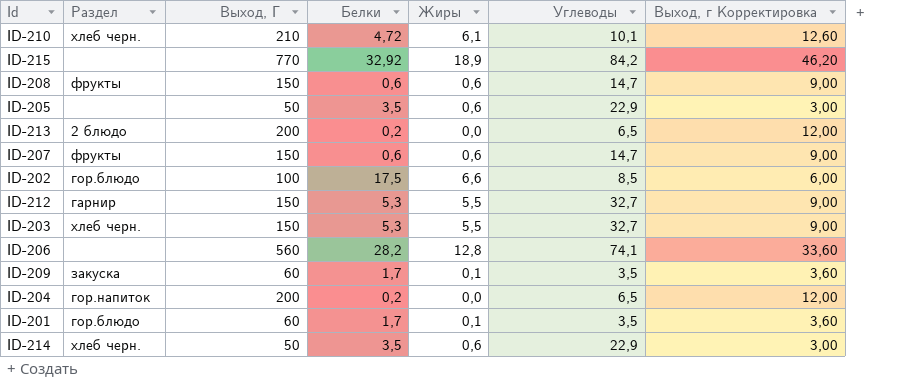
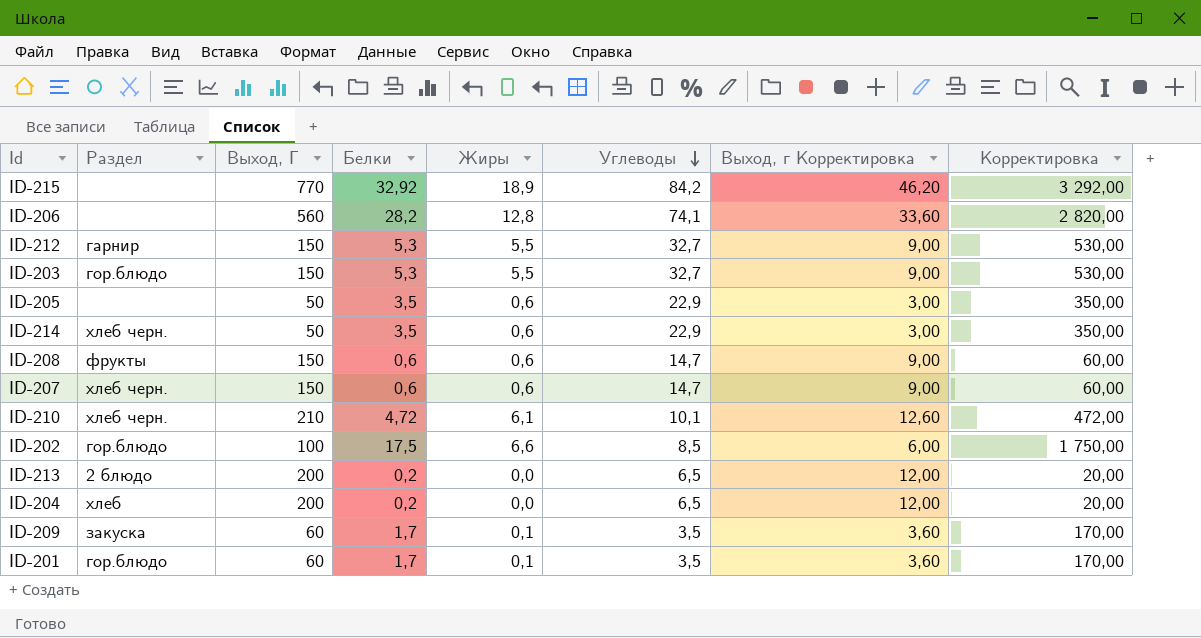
row order: none -> Углеводы descending
column Корректировка | formula: none -> [Белки] * 100
ID-203 | Раздел: хлеб черн. -> гор.блюдо
ID-207 | Раздел: фрукты -> хлеб черн.
ID-204 | Раздел: гор.напиток -> хлеб

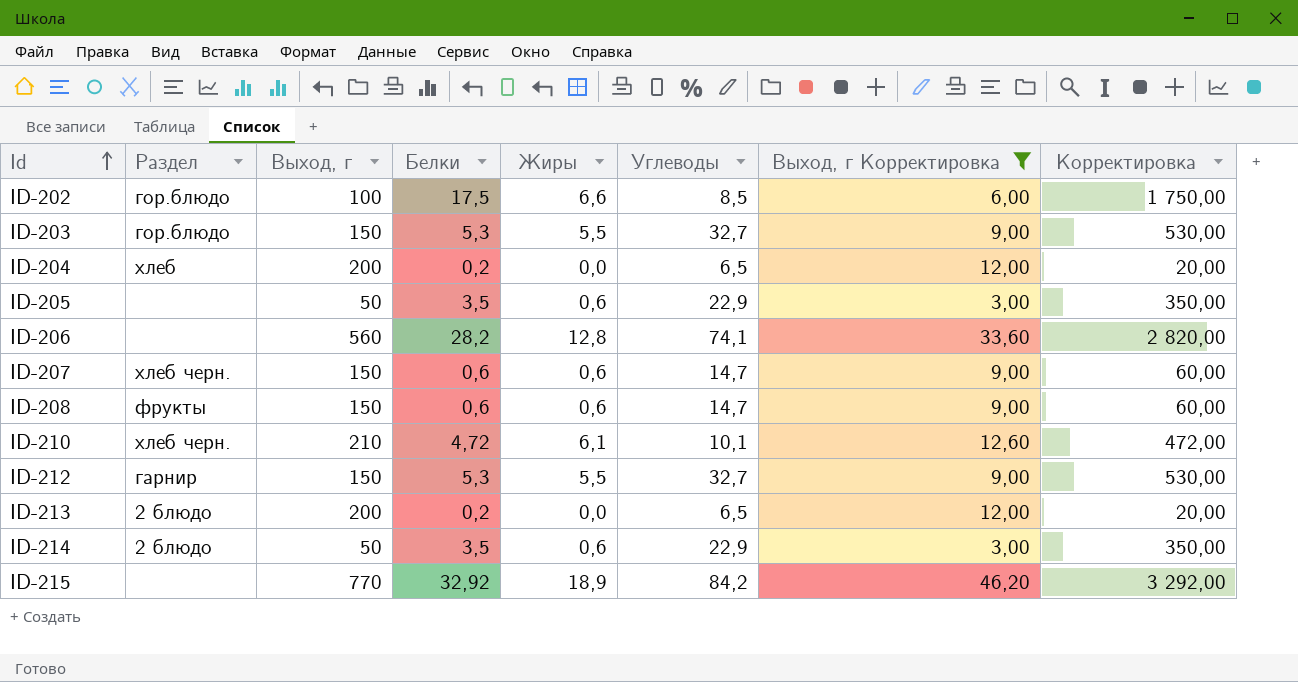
filter: none -> Выход, г Корректировка != 3,60
row order: Углеводы descending -> Id ascending
column name: Выход, Г -> Выход, г
ID-214 | Раздел: хлеб черн. -> 2 блюдо

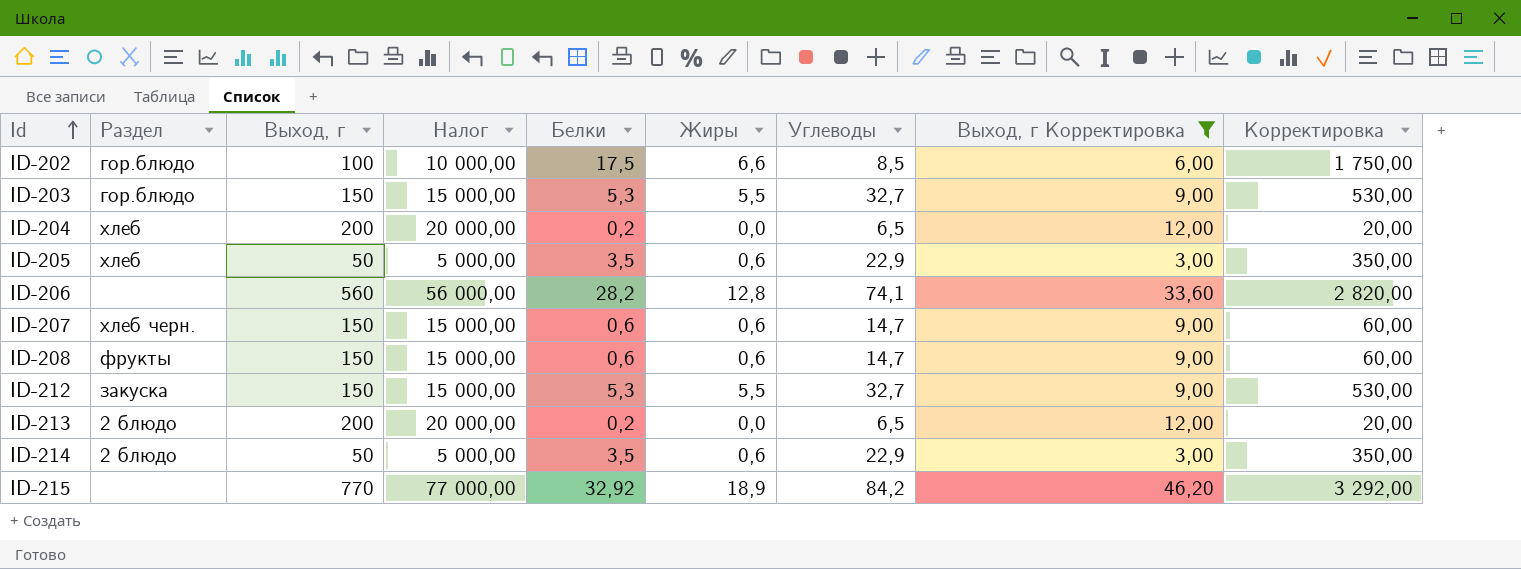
column Налог | formula: none -> [Выход, г] * 100
row ID-210: хлеб черн. | 210 | 4,72 | 6,1 | 10,1 | 12,60 | 472,00 -> none
ID-205 | Раздел: none -> хлеб
ID-212 | Раздел: гарнир -> закуска

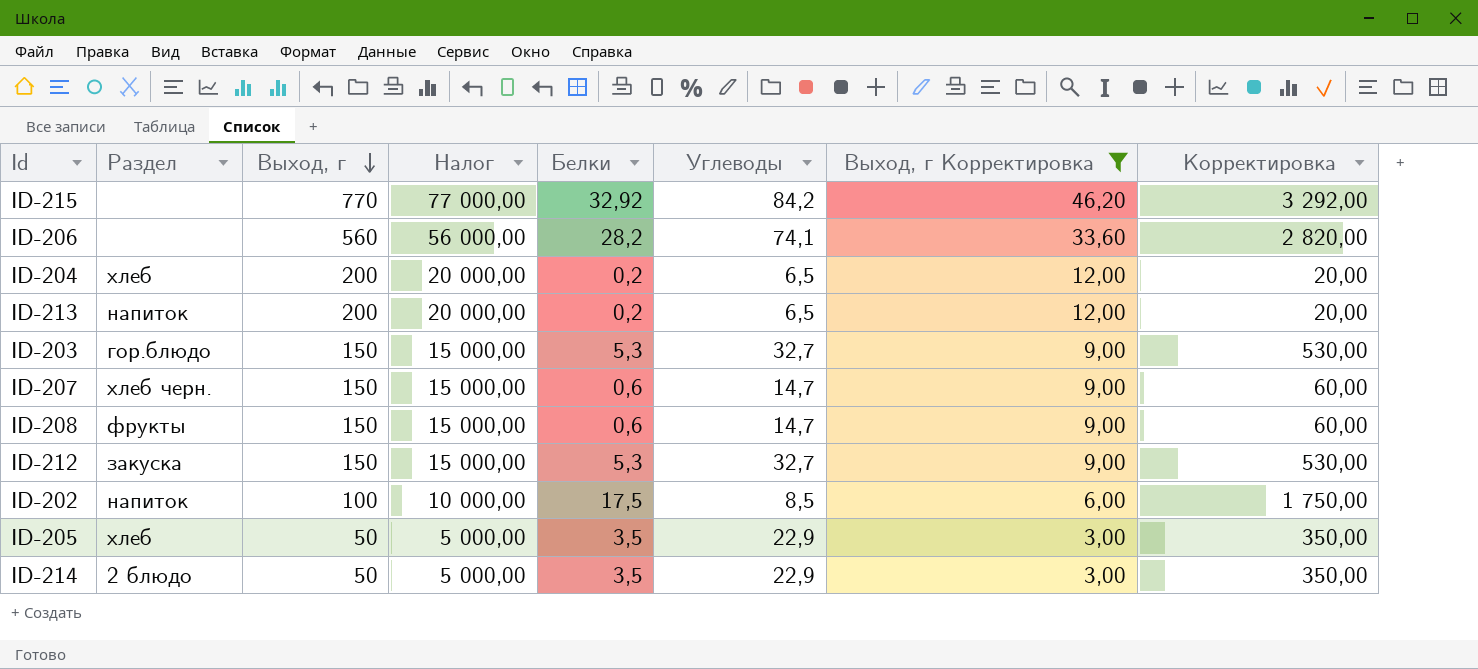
row order: Id ascending -> Выход, г descending
column Жиры | position: 6 -> none
ID-213 | Раздел: 2 блюдо -> напиток
ID-202 | Раздел: гор.блюдо -> напиток

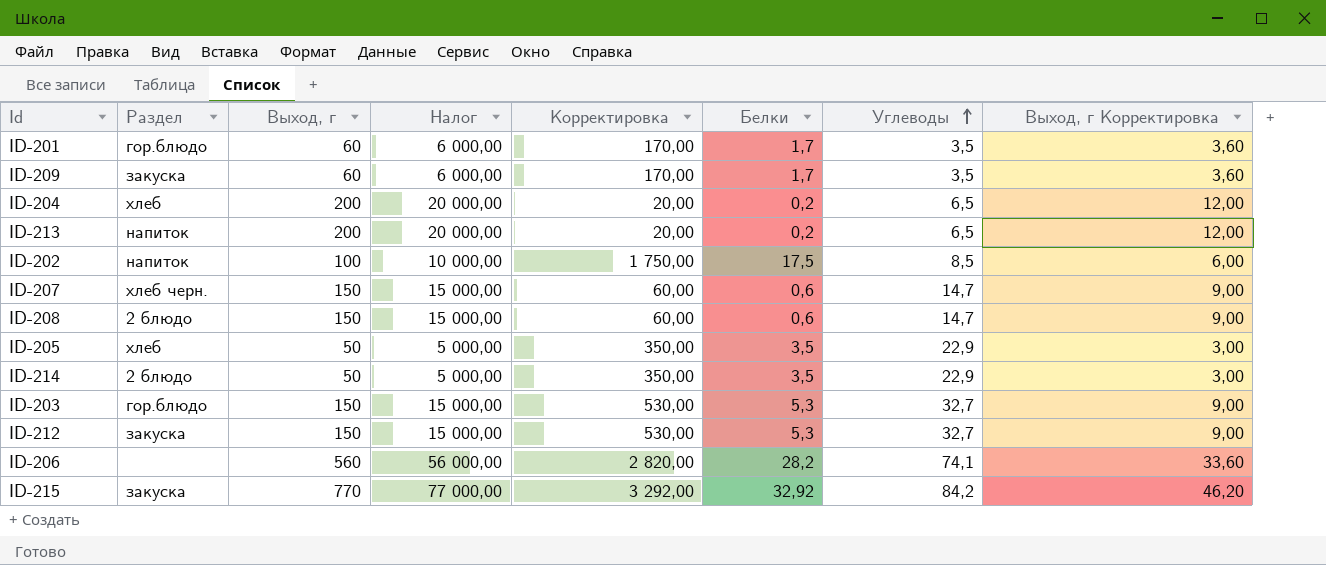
filter: Выход, г Корректировка != 3,60 -> none
row order: Выход, г descending -> Углеводы ascending
column Корректировка | position: 8 -> 5
ID-208 | Раздел: фрукты -> 2 блюдо
ID-215 | Раздел: none -> закуска

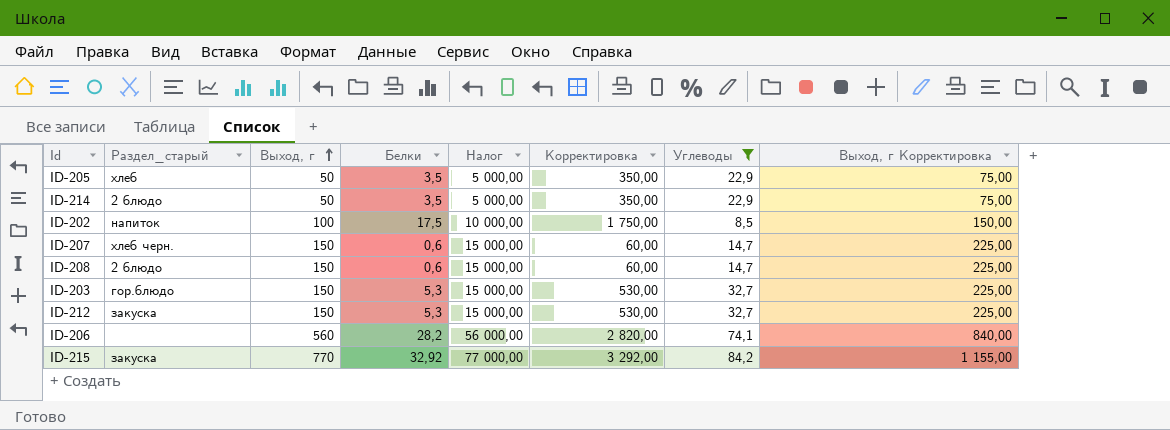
filter: none -> Углеводы >= 8,5
row order: Углеводы ascending -> Выход, г ascending
column name: Раздел -> Раздел_старый
column Белки | position: 6 -> 4
column Выход, г Корректировка | formula: [Выход, г] * 0,06 -> [Выход, г] * 1,5

